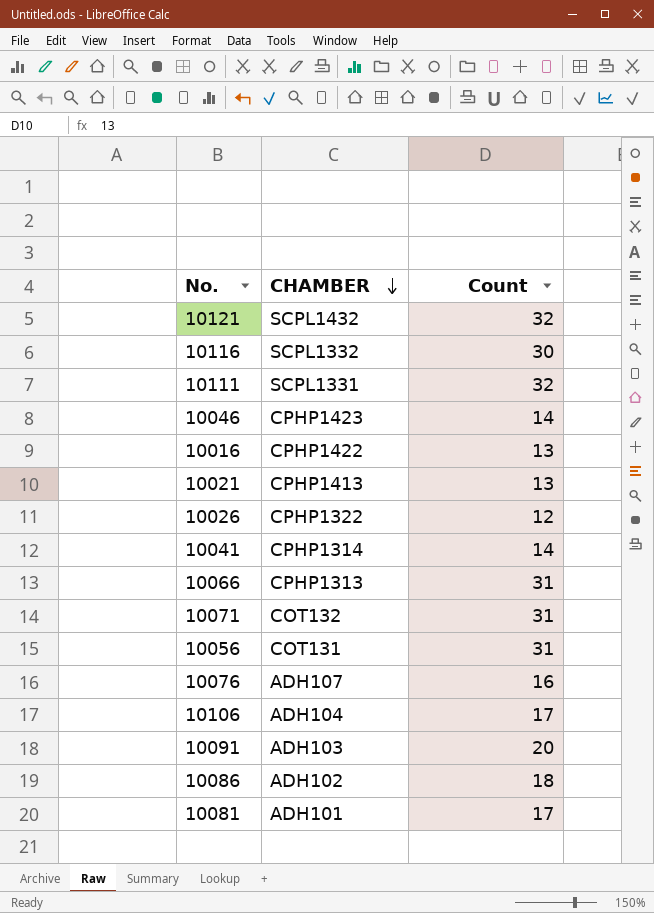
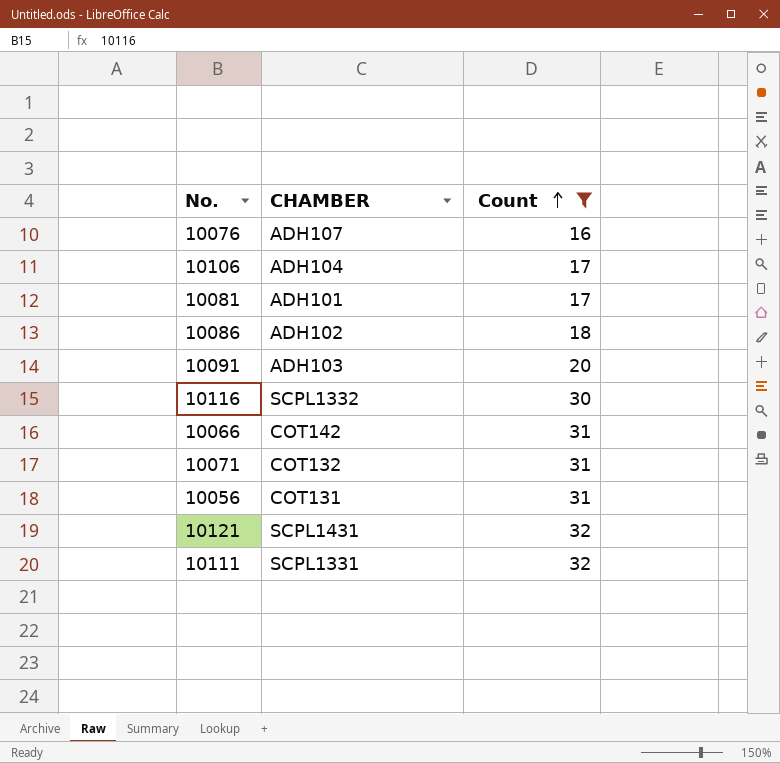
filter: none -> Count >= 16
row order: CHAMBER descending -> Count ascending
10066 | CHAMBER: CPHP1313 -> COT142
10121 | CHAMBER: SCPL1432 -> SCPL1431

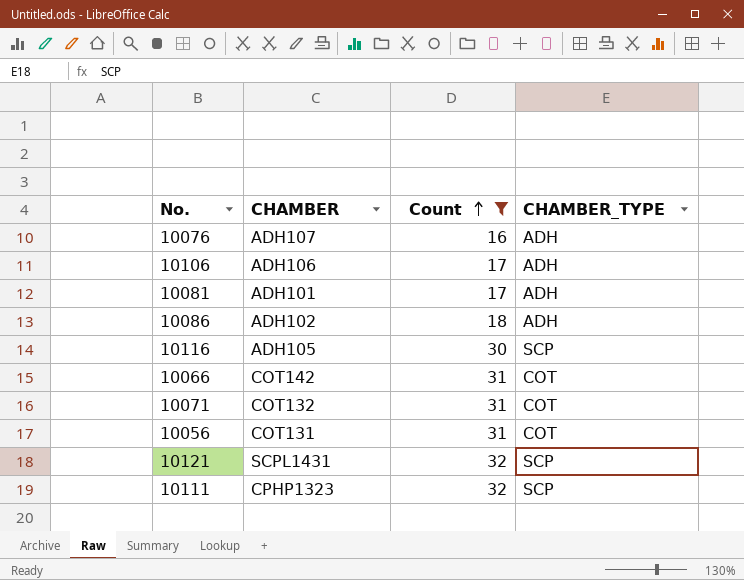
column CHAMBER_TYPE | position: none -> 4
row 10091: ADH103 | 20 -> none
10106 | CHAMBER: ADH104 -> ADH106
10116 | CHAMBER: SCPL1332 -> ADH105
10111 | CHAMBER: SCPL1331 -> CPHP1323

